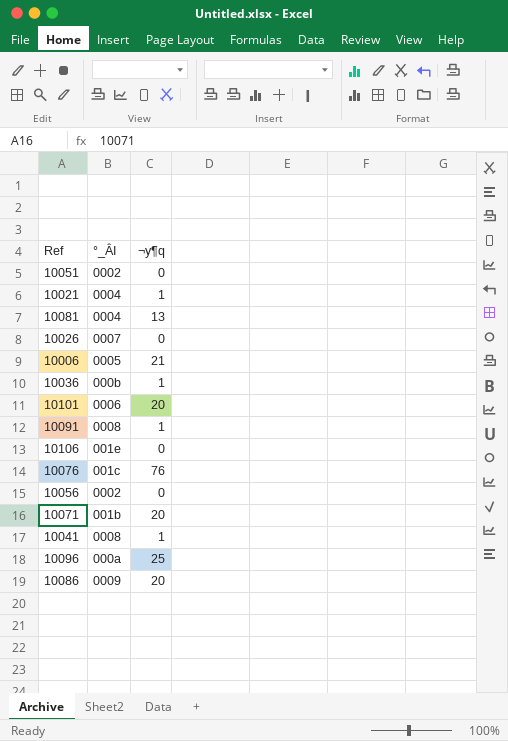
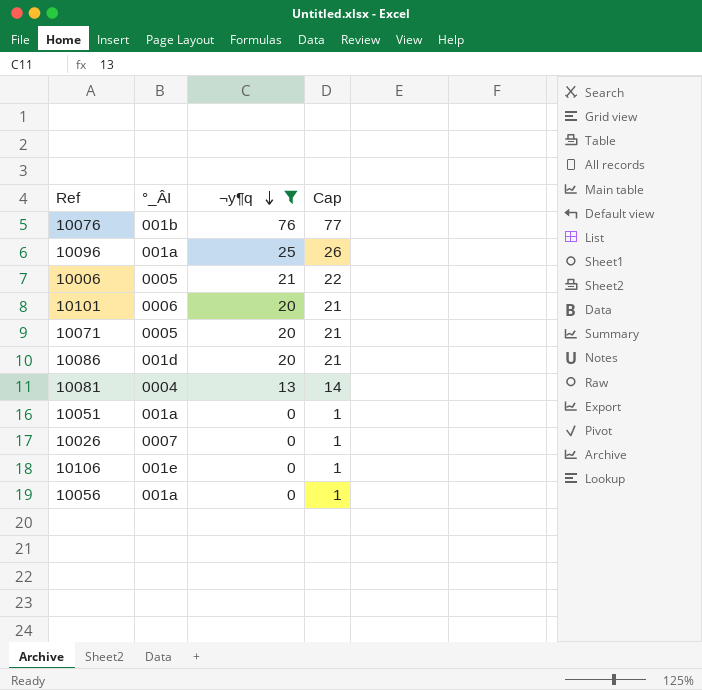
filter: none -> ¬y¶q != 1
row order: none -> ¬y¶q descending
column Cap | formula: none -> [¬y¶q] + 1
10076 | °_ÂI: 001c -> 001b
10096 | °_ÂI: 000a -> 001a
10071 | °_ÂI: 001b -> 0005
10086 | °_ÂI: 0009 -> 001d
10051 | °_ÂI: 0002 -> 001a
10056 | °_ÂI: 0002 -> 001a

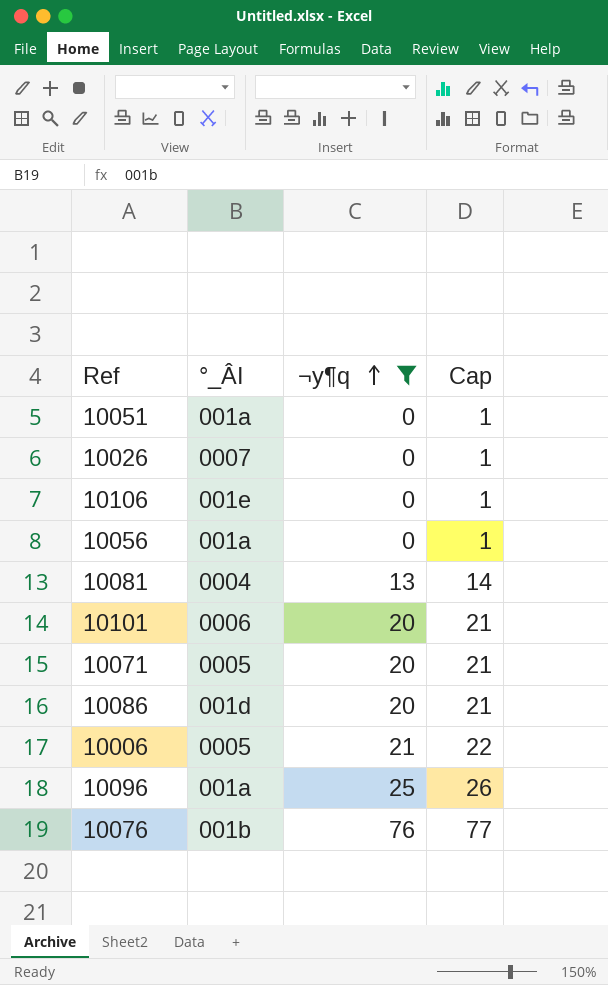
row order: ¬y¶q descending -> ¬y¶q ascending

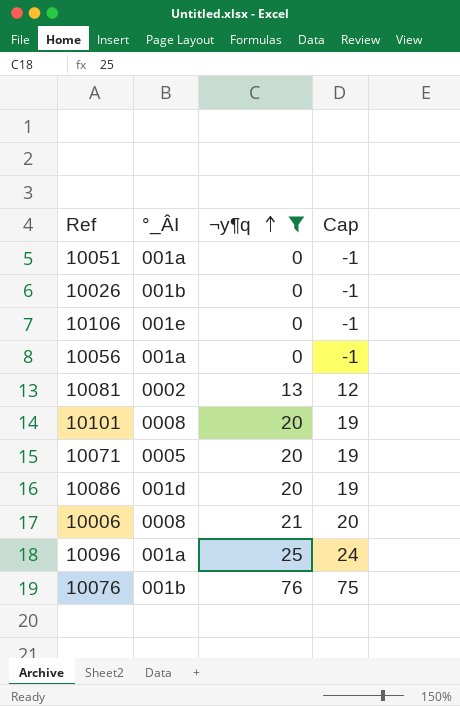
column Cap | formula: [¬y¶q] + 1 -> [¬y¶q] - 1
10026 | °_ÂI: 0007 -> 001b
10081 | °_ÂI: 0004 -> 0002
10101 | °_ÂI: 0006 -> 0008
10006 | °_ÂI: 0005 -> 0008

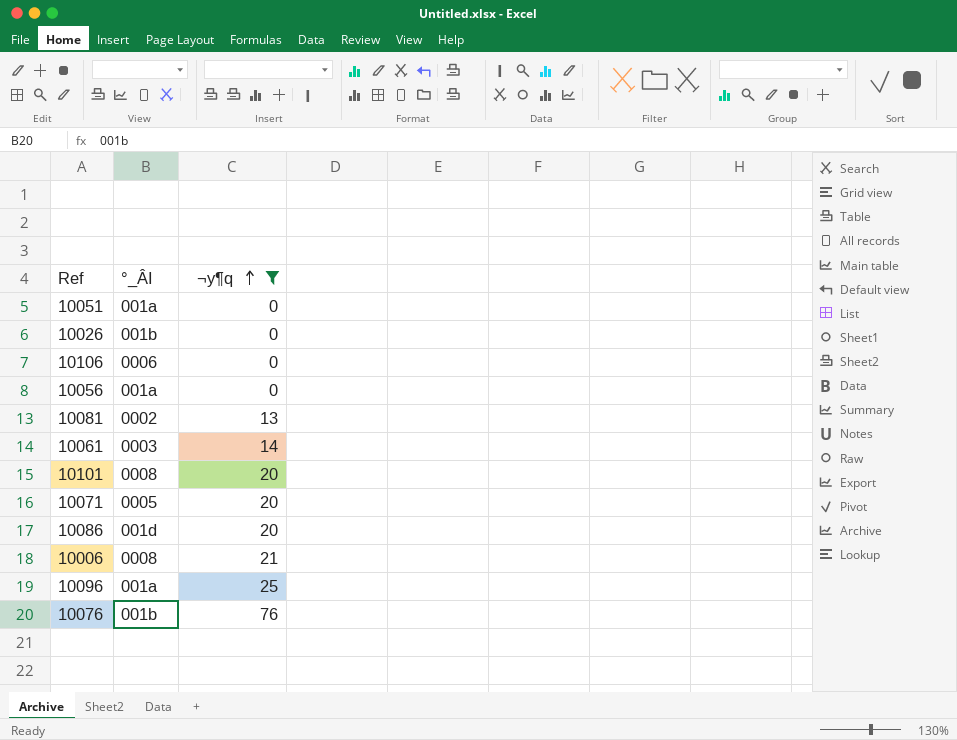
column Cap | formula: [¬y¶q] - 1 -> none
10106 | °_ÂI: 001e -> 0006
row 10061: none -> 0003 | 14

